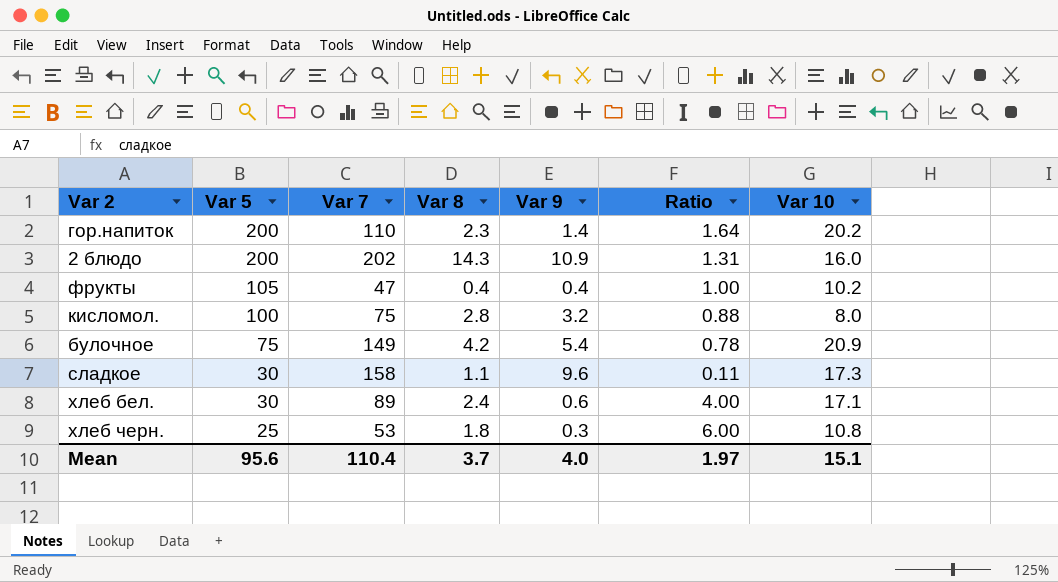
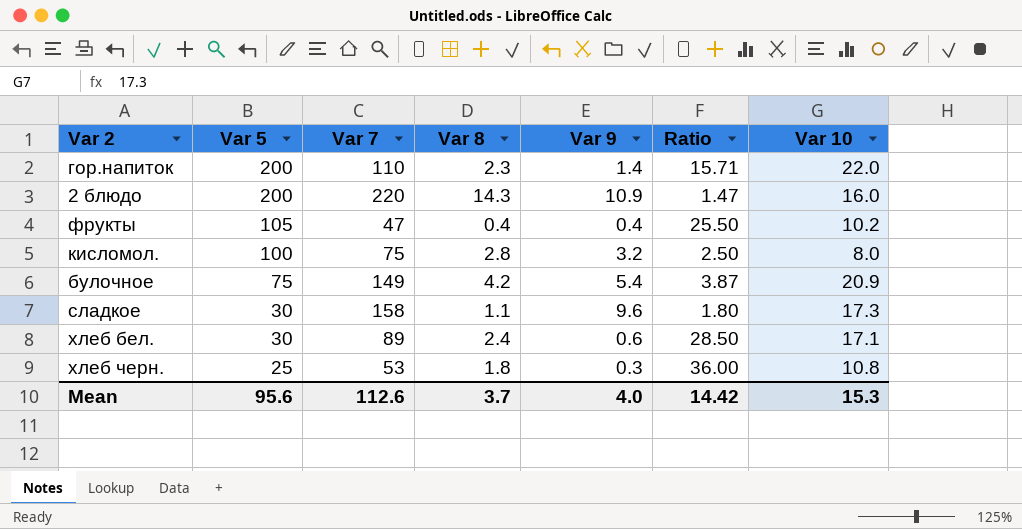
column Ratio | formula: [Var 8] / [Var 9] -> [Var 10] / [Var 9]
гор.напиток | Var 10: 20.2 -> 22.0
2 блюдо | Var 7: 202 -> 220
Mean | Var 7: 110.4 -> 112.6
Mean | Ratio: 1.97 -> 14.42
Mean | Var 10: 15.1 -> 15.3

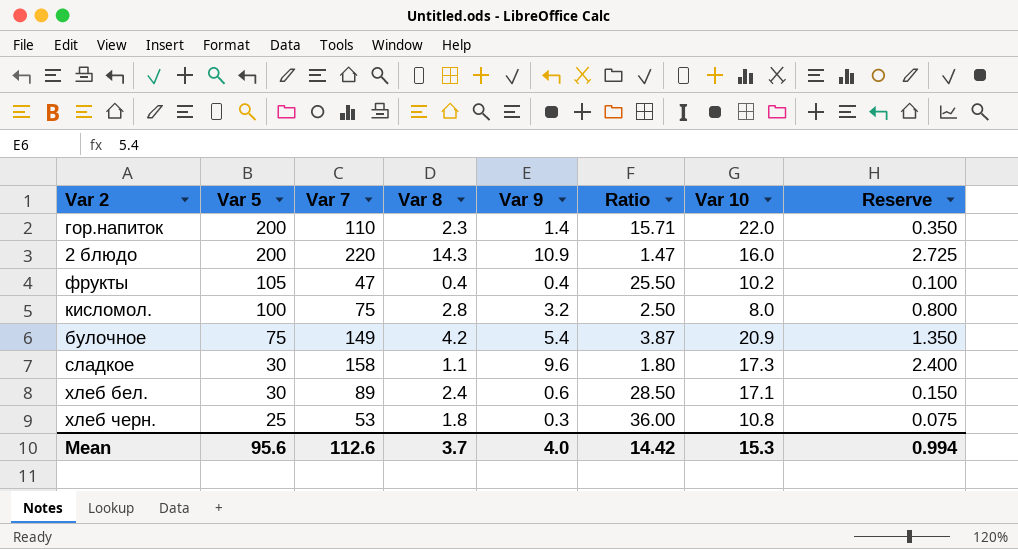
column Reserve | formula: none -> [Var 9] * 0.25

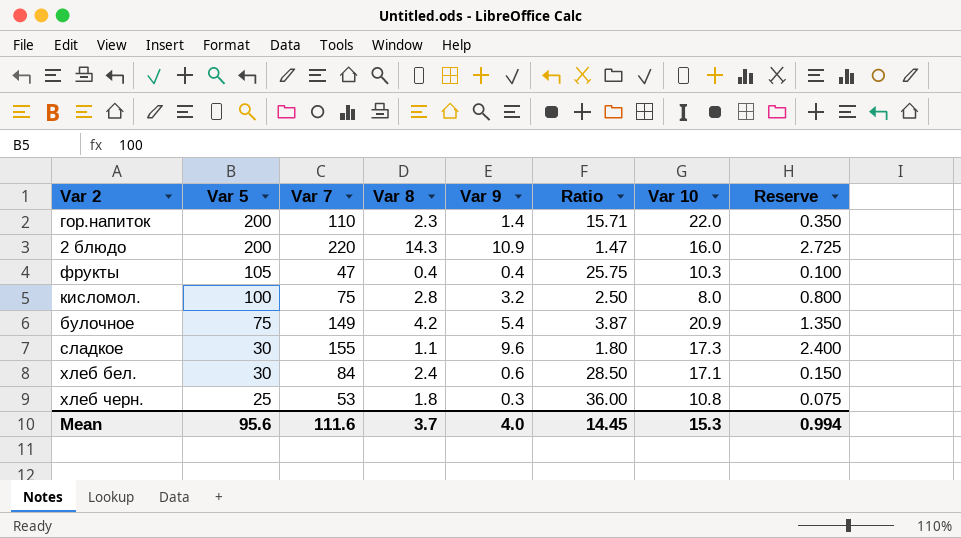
фрукты | Ratio: 25.50 -> 25.75
фрукты | Var 10: 10.2 -> 10.3
сладкое | Var 7: 158 -> 155
хлеб бел. | Var 7: 89 -> 84
Mean | Var 7: 112.6 -> 111.6
Mean | Ratio: 14.42 -> 14.45

